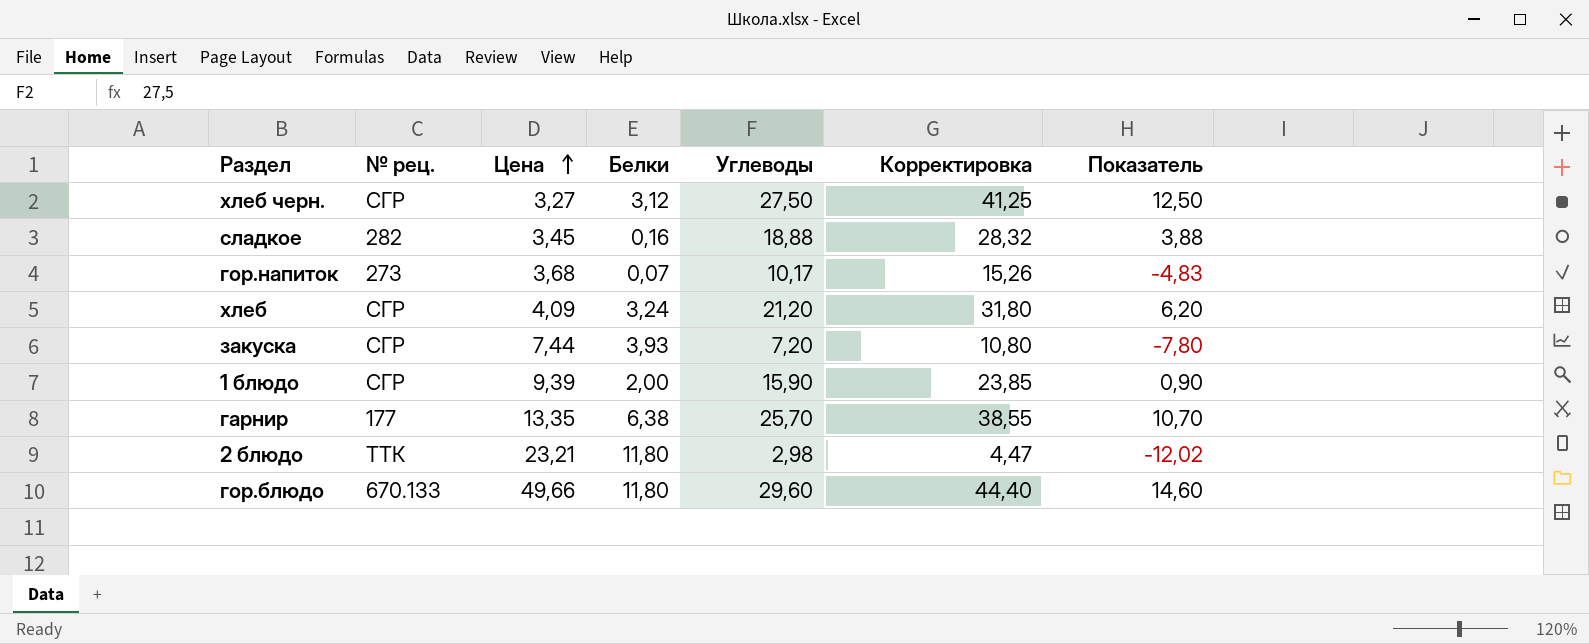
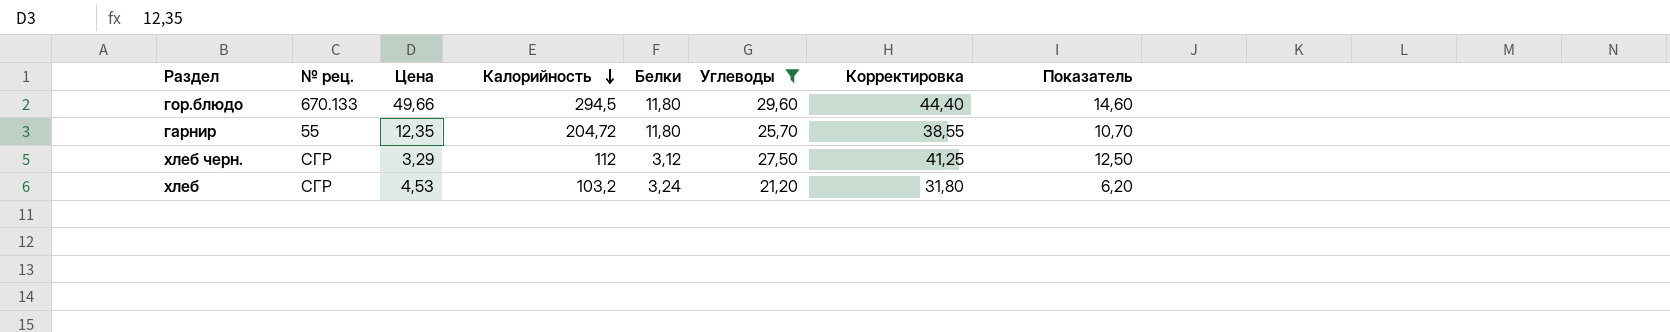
filter: none -> Углеводы >= 21,20
row order: Цена ascending -> Калорийность descending
column Калорийность | position: none -> 4
гарнир | № рец.: 177 -> 55
гарнир | Цена: 13,35 -> 12,35
гарнир | Белки: 6,38 -> 11,80
хлеб черн. | Цена: 3,27 -> 3,29
хлеб | Цена: 4,09 -> 4,53

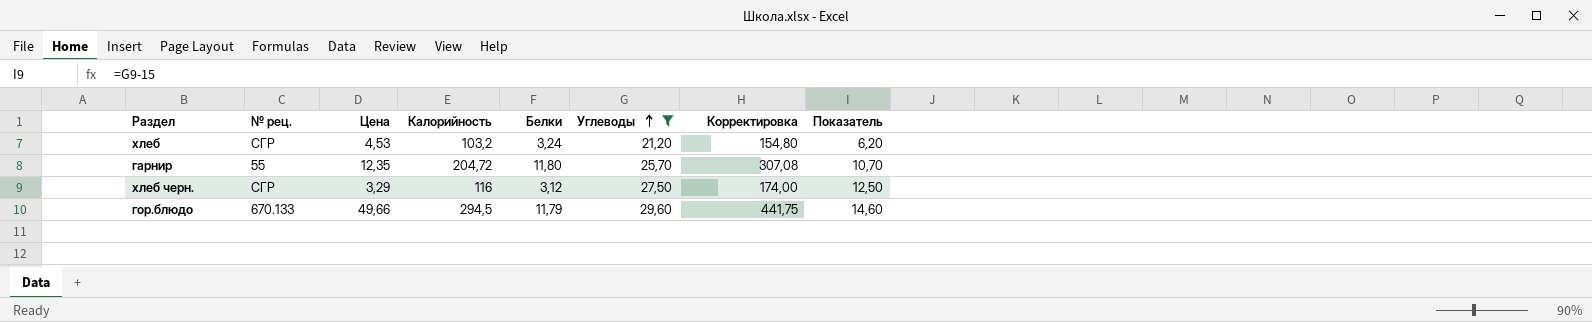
row order: Калорийность descending -> Углеводы ascending
column Корректировка | formula: [Углеводы] * 1,5 -> [Калорийность] * 1,5
хлеб черн. | Калорийность: 112 -> 116
гор.блюдо | Белки: 11,80 -> 11,79

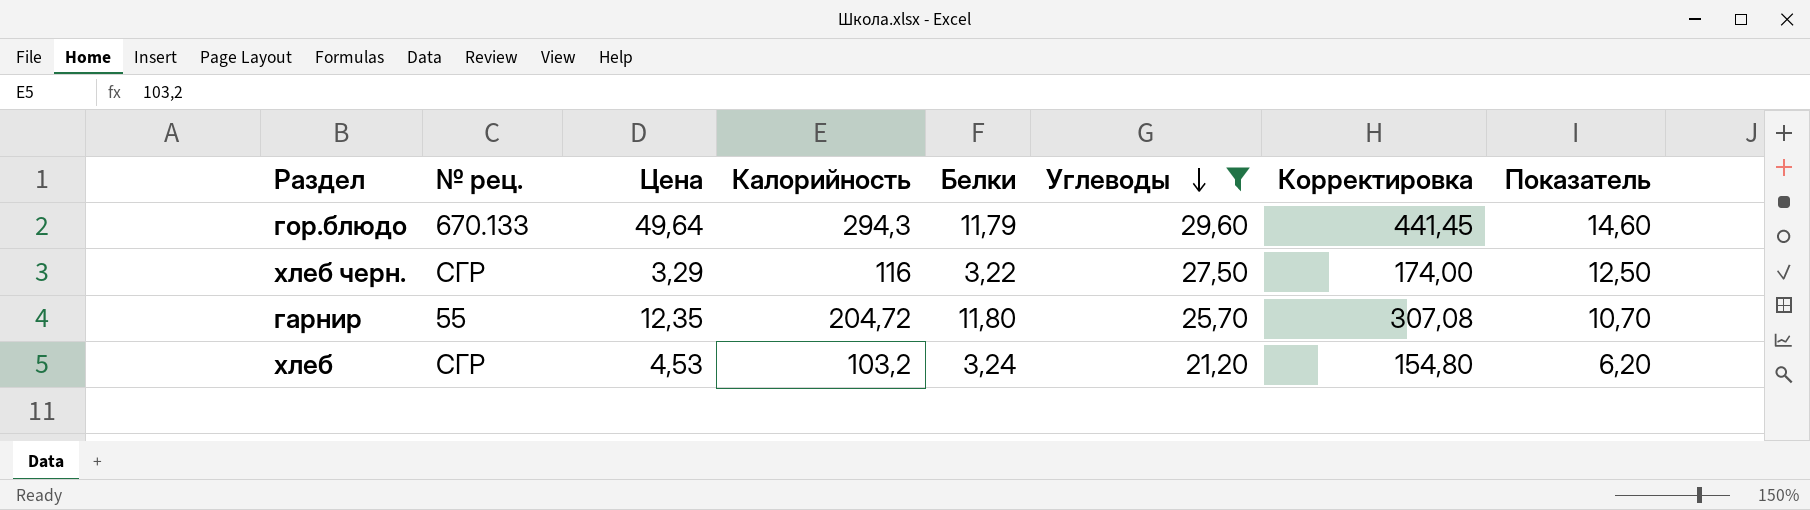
row order: Углеводы ascending -> Углеводы descending
гор.блюдо | Цена: 49,66 -> 49,64
гор.блюдо | Калорийность: 294,5 -> 294,3
гор.блюдо | Корректировка: 441,75 -> 441,45
хлеб черн. | Белки: 3,12 -> 3,22

